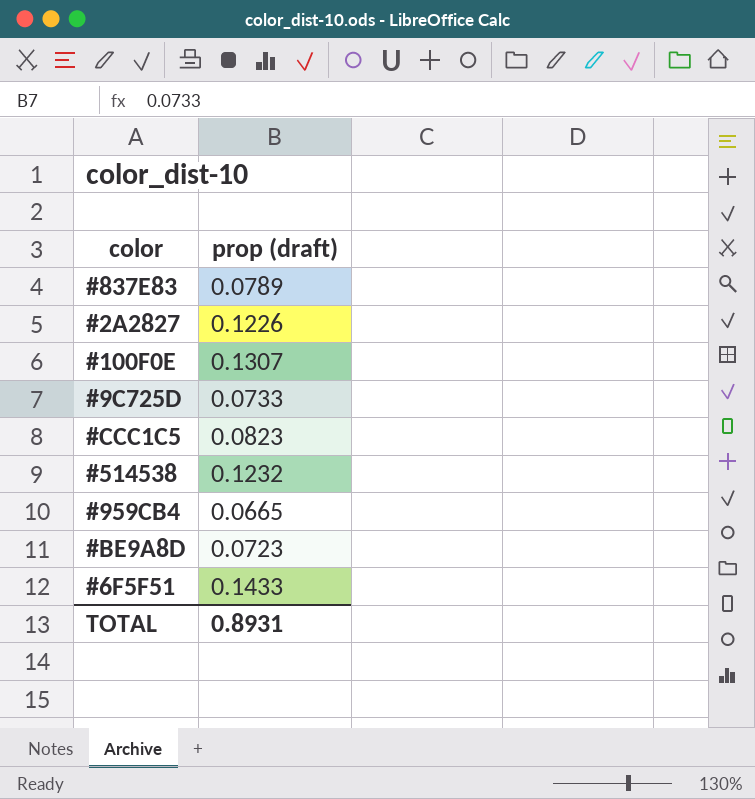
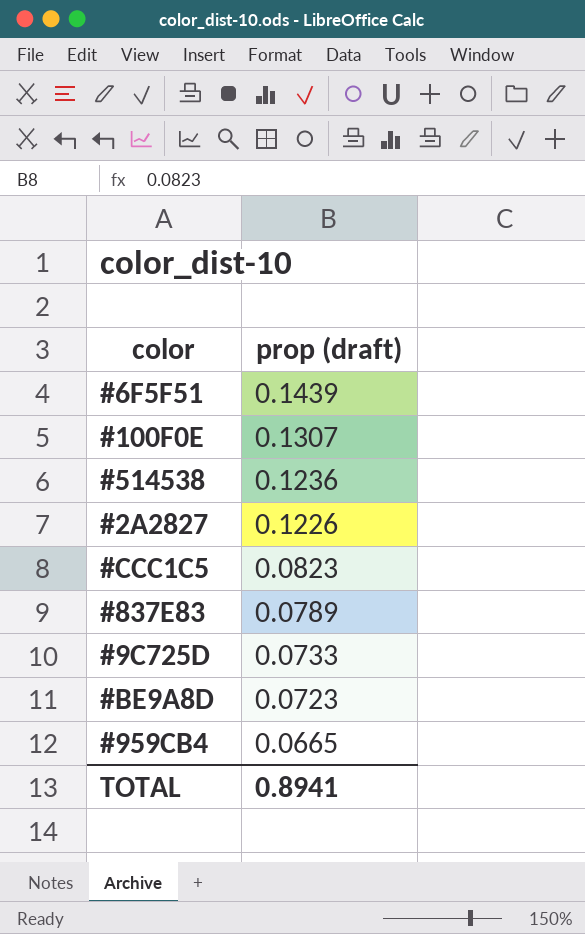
row order: none -> prop (draft) descending
#6F5F51 | prop (draft): 0.1433 -> 0.1439
#514538 | prop (draft): 0.1232 -> 0.1236
TOTAL | prop (draft): 0.8931 -> 0.8941

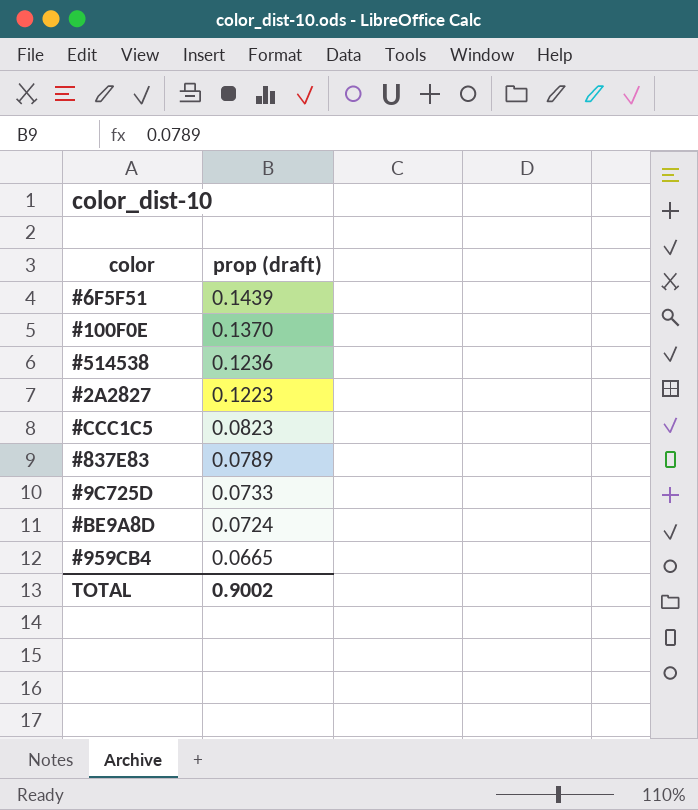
#100F0E | prop (draft): 0.1307 -> 0.1370
#2A2827 | prop (draft): 0.1226 -> 0.1223
#BE9A8D | prop (draft): 0.0723 -> 0.0724
TOTAL | prop (draft): 0.8941 -> 0.9002

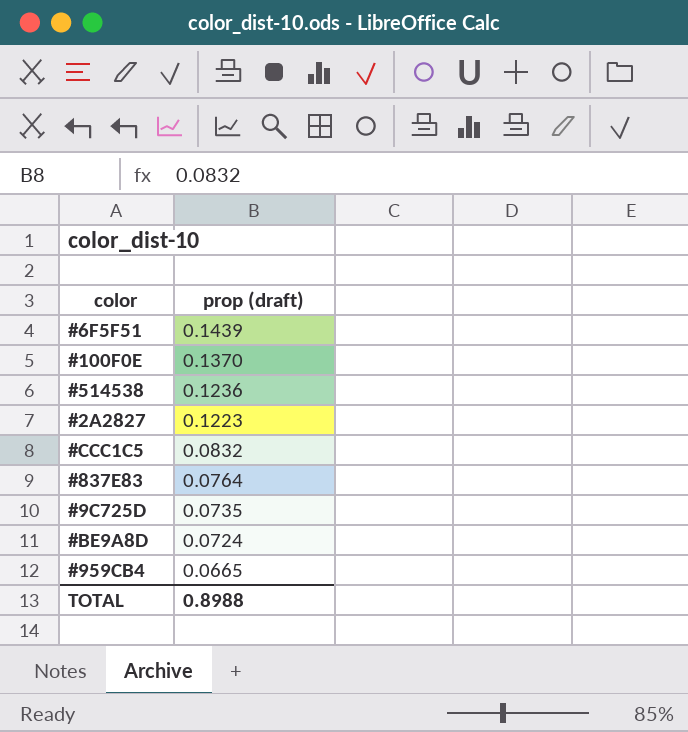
#CCC1C5 | prop (draft): 0.0823 -> 0.0832
#837E83 | prop (draft): 0.0789 -> 0.0764
#9C725D | prop (draft): 0.0733 -> 0.0735
TOTAL | prop (draft): 0.9002 -> 0.8988

